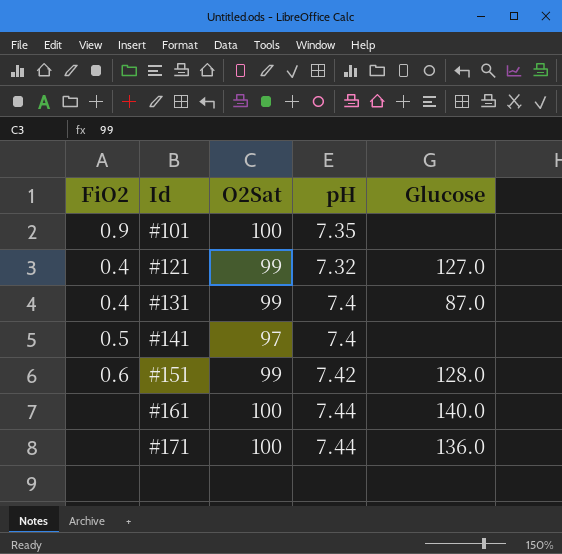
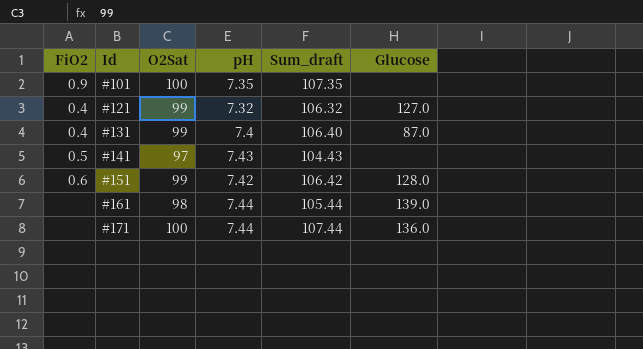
column Sum_draft | formula: none -> [O2Sat] + [pH]
#141 | pH: 7.4 -> 7.43
#161 | O2Sat: 100 -> 98
#161 | Glucose: 140.0 -> 139.0

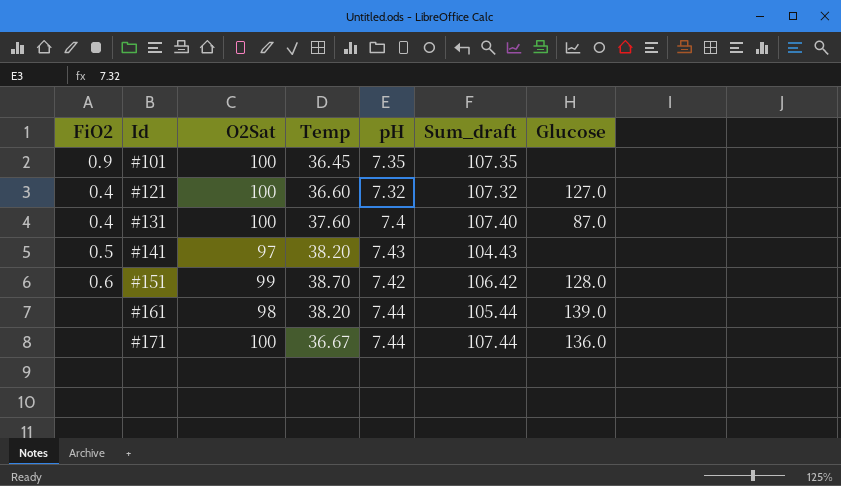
column Temp | position: none -> 4
#121 | O2Sat: 99 -> 100
#121 | Sum_draft: 106.32 -> 107.32
#131 | O2Sat: 99 -> 100
#131 | Sum_draft: 106.40 -> 107.40

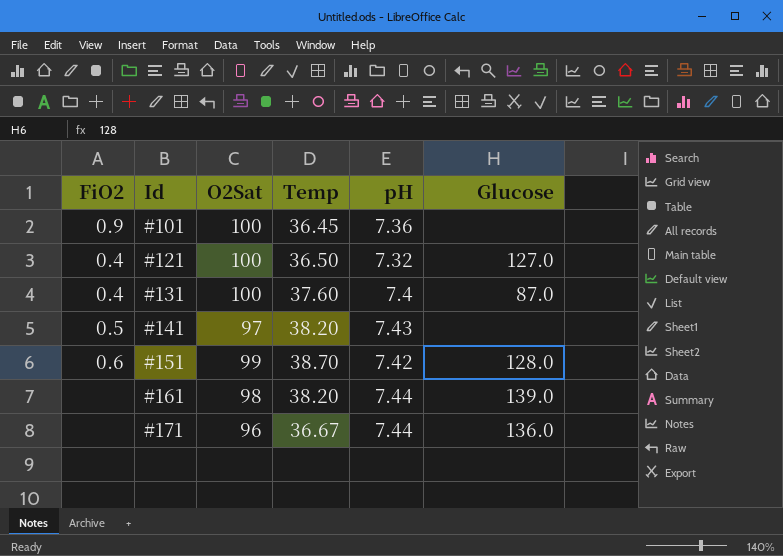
column Sum_draft | formula: [O2Sat] + [pH] -> none
#101 | pH: 7.35 -> 7.36
#121 | Temp: 36.60 -> 36.50
#171 | O2Sat: 100 -> 96

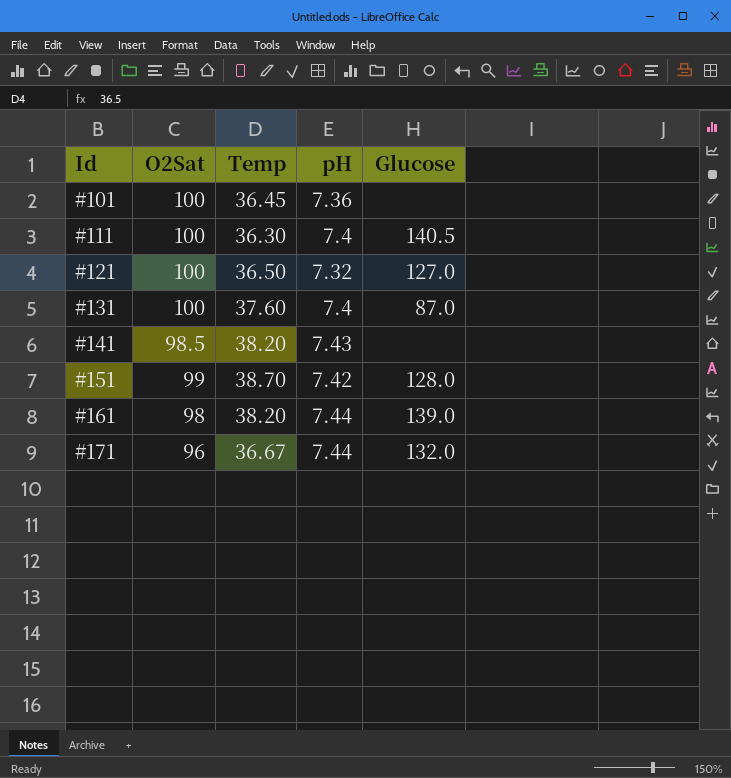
column FiO2 | position: 1 -> none
row #111: none -> 100 | 36.30 | 7.4 | 140.5
#141 | O2Sat: 97 -> 98.5
#171 | Glucose: 136.0 -> 132.0

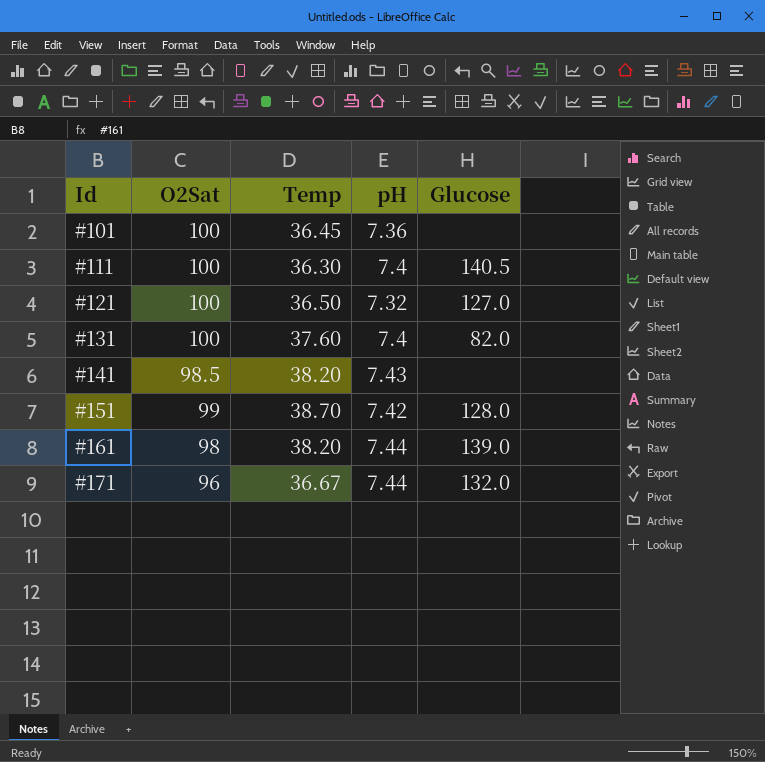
#131 | Glucose: 87.0 -> 82.0

